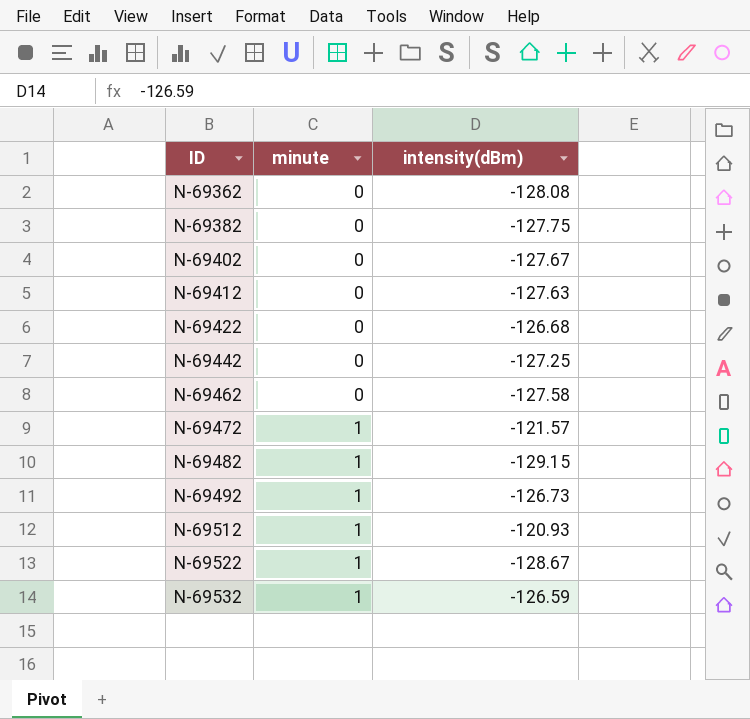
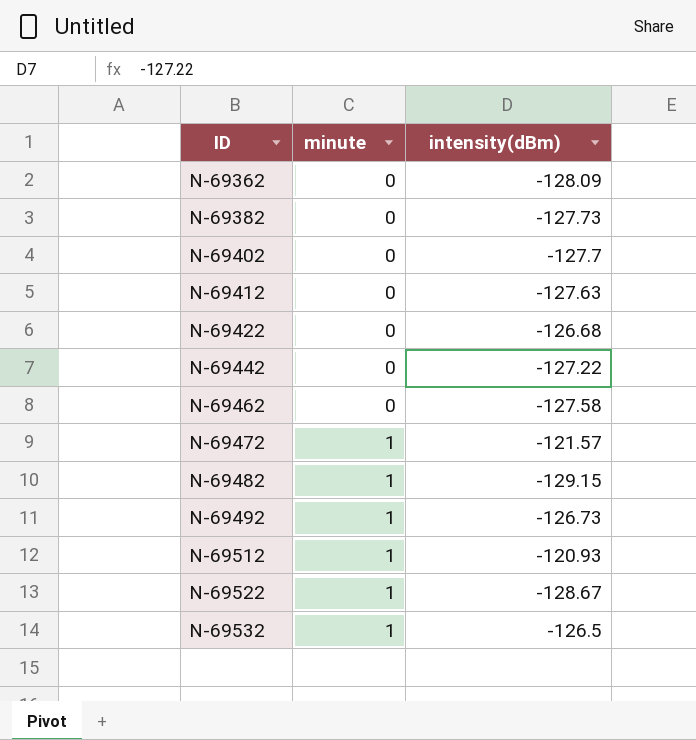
N-69362 | intensity(dBm): -128.08 -> -128.09
N-69382 | intensity(dBm): -127.75 -> -127.73
N-69402 | intensity(dBm): -127.67 -> -127.7
N-69442 | intensity(dBm): -127.25 -> -127.22
N-69532 | intensity(dBm): -126.59 -> -126.5

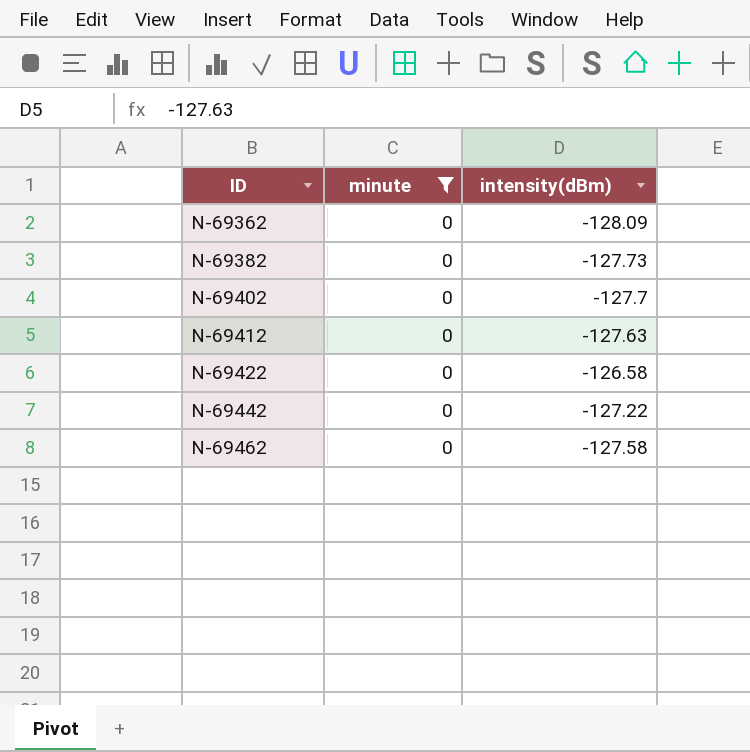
filter: none -> minute = 0
N-69422 | intensity(dBm): -126.68 -> -126.58

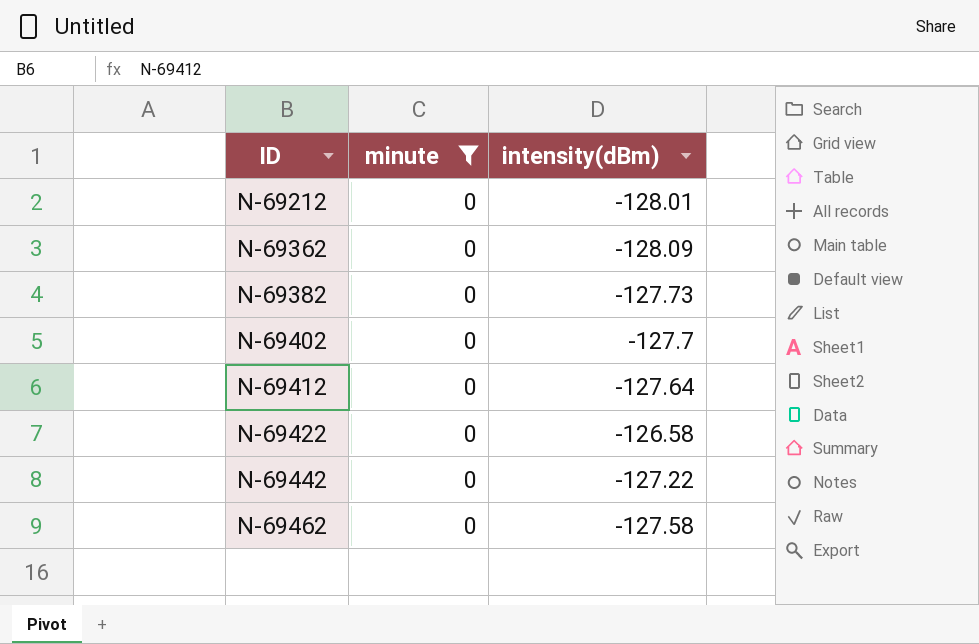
row N-69212: none -> 0 | -128.01
N-69412 | intensity(dBm): -127.63 -> -127.64

